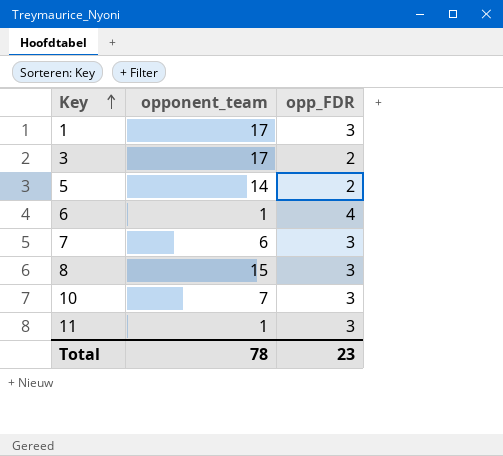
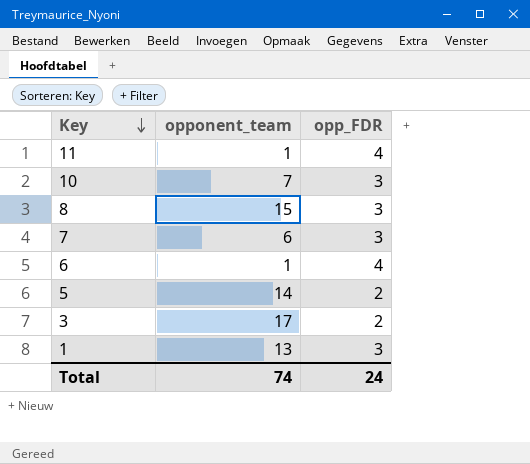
row order: Key ascending -> Key descending
11 | opp_FDR: 3 -> 4
1 | opponent_team: 17 -> 13
Total | opponent_team: 78 -> 74
Total | opp_FDR: 23 -> 24

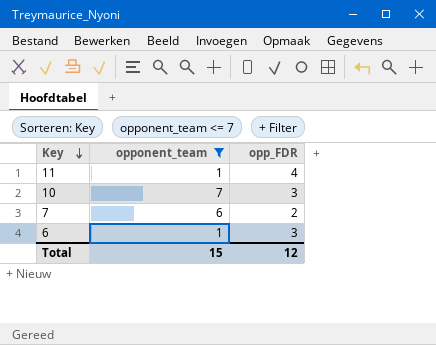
filter: none -> opponent_team <= 7
7 | opp_FDR: 3 -> 2
6 | opp_FDR: 4 -> 3
Total | opponent_team: 74 -> 15
Total | opp_FDR: 24 -> 12

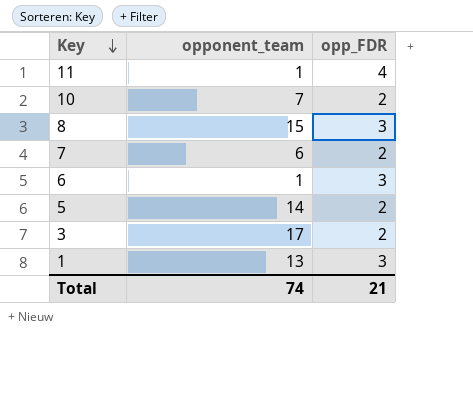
filter: opponent_team <= 7 -> none
10 | opp_FDR: 3 -> 2
Total | opponent_team: 15 -> 74
Total | opp_FDR: 12 -> 21

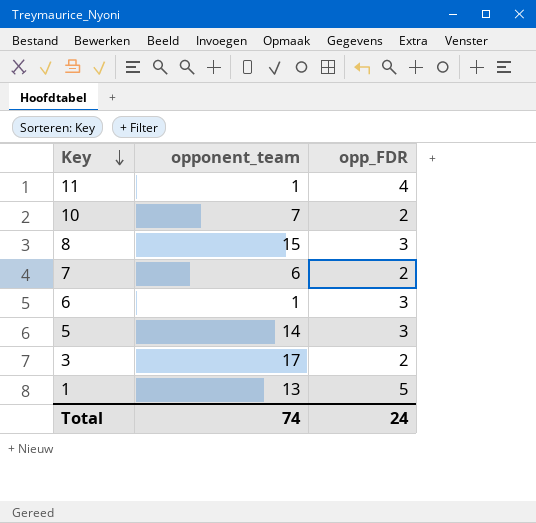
5 | opp_FDR: 2 -> 3
1 | opp_FDR: 3 -> 5
Total | opp_FDR: 21 -> 24

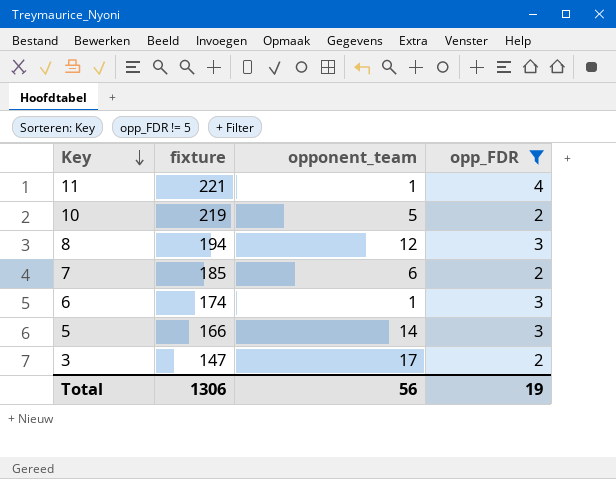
filter: none -> opp_FDR != 5
column fixture | position: none -> 2
10 | opponent_team: 7 -> 5
8 | opponent_team: 15 -> 12
Total | opponent_team: 74 -> 56
Total | opp_FDR: 24 -> 19

